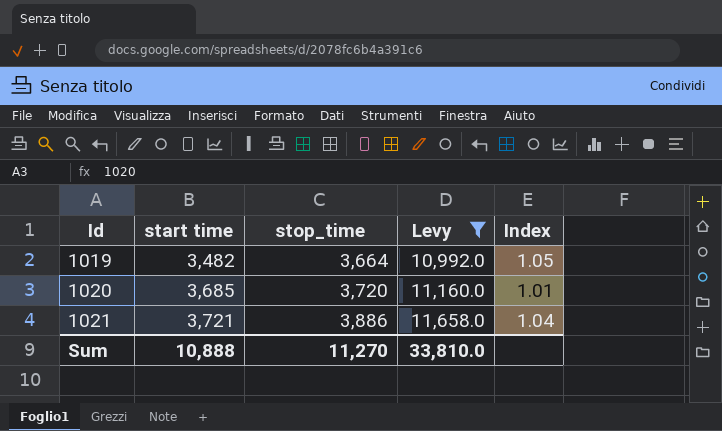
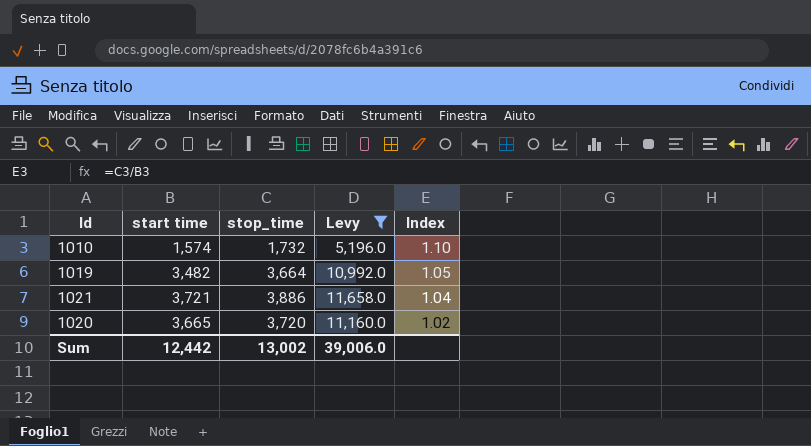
row order: Id ascending -> Index descending
row 1010: none -> 1,574 | 1,732 | 5,196.0 | 1.10
1020 | start time: 3,685 -> 3,665
1020 | Index: 1.01 -> 1.02
Sum | start time: 10,888 -> 12,442
Sum | stop_time: 11,270 -> 13,002
Sum | Levy: 33,810.0 -> 39,006.0

